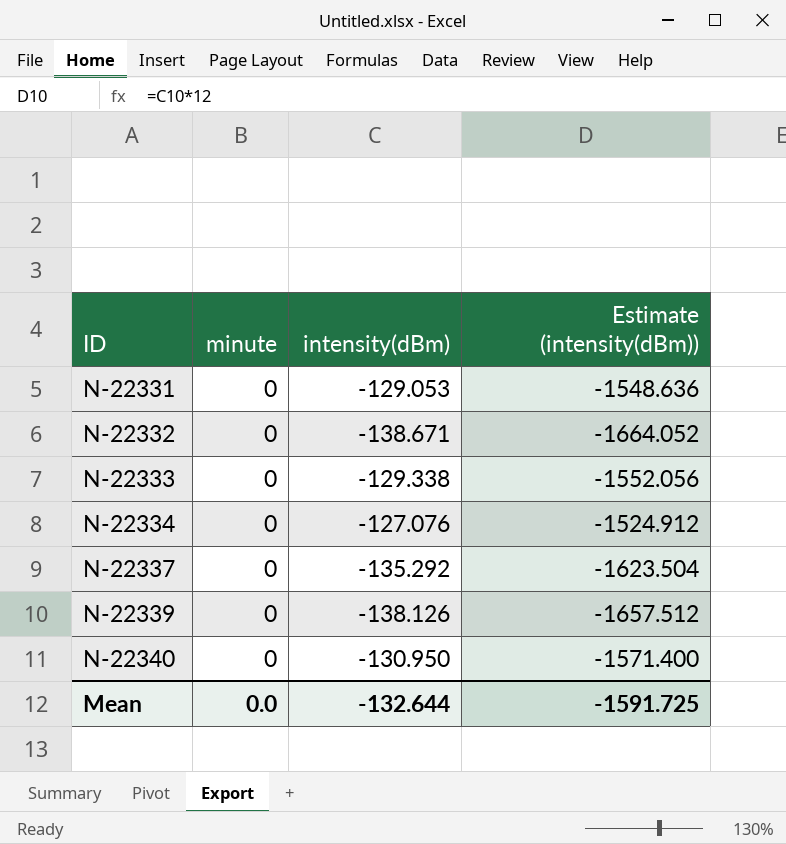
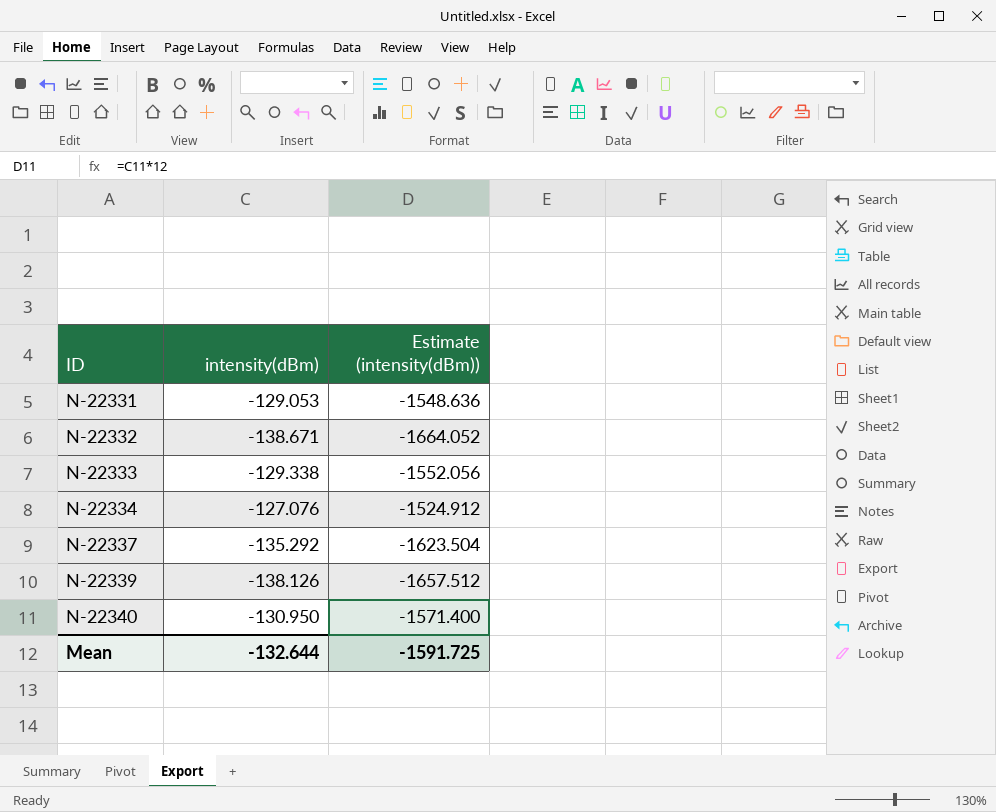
column minute | position: 2 -> none

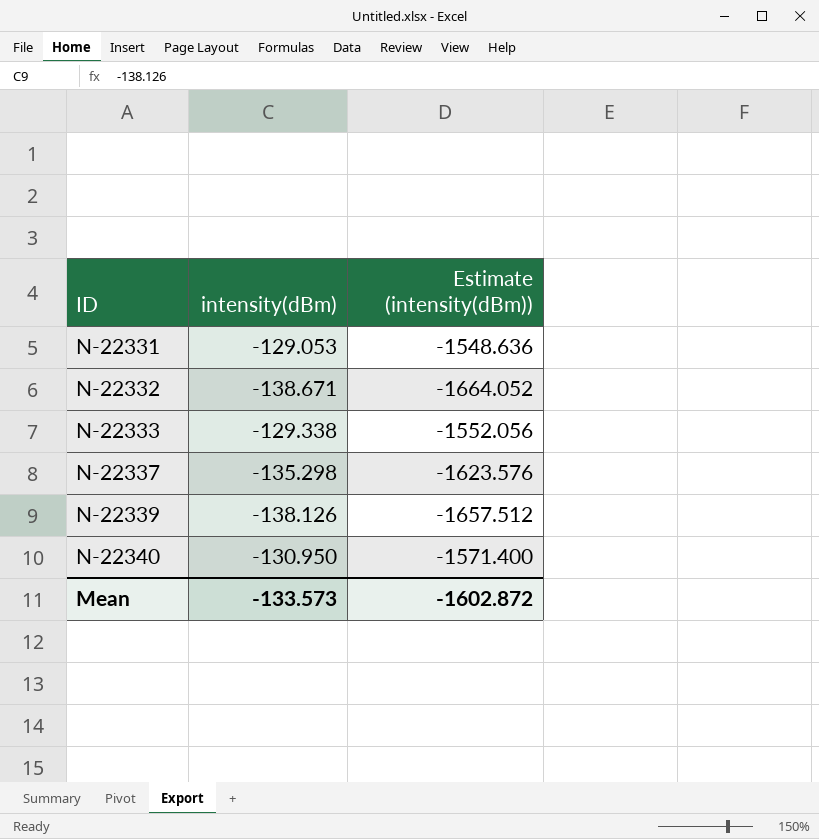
row N-22334: -127.076 | -1524.912 -> none
N-22337 | intensity(dBm): -135.292 -> -135.298
N-22337 | Estimate (intensity(dBm)): -1623.504 -> -1623.576
Mean | intensity(dBm): -132.644 -> -133.573
Mean | Estimate (intensity(dBm)): -1591.725 -> -1602.872

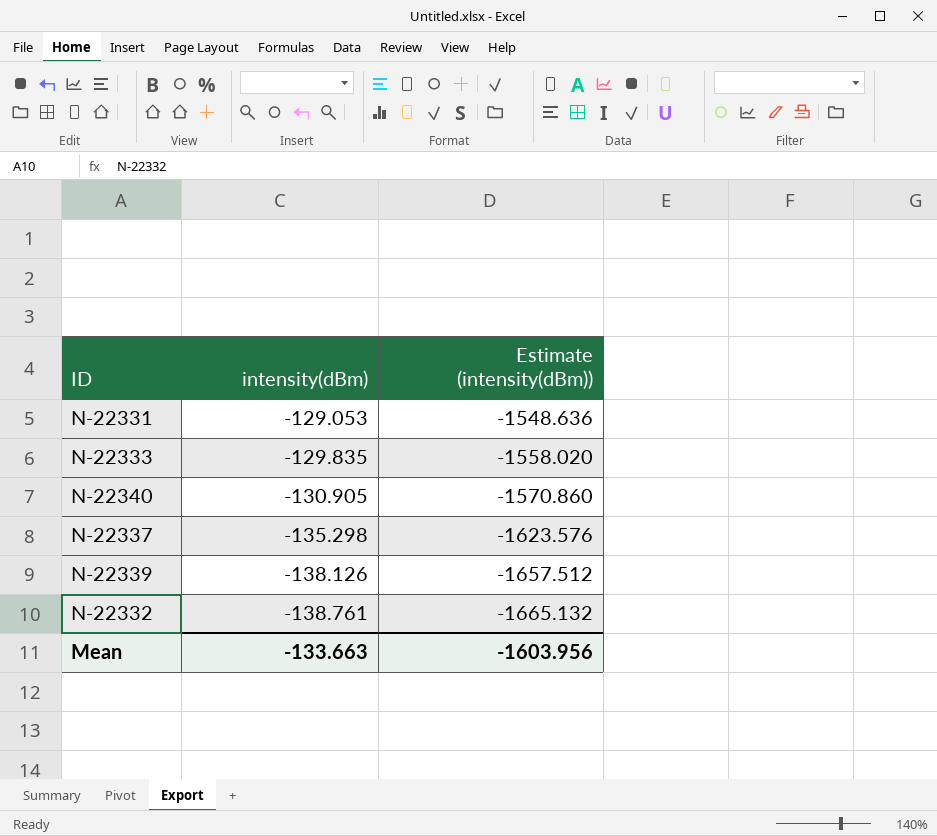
row order: ID ascending -> intensity(dBm) descending
N-22333 | intensity(dBm): -129.338 -> -129.835
N-22333 | Estimate (intensity(dBm)): -1552.056 -> -1558.020
N-22340 | intensity(dBm): -130.950 -> -130.905
N-22340 | Estimate (intensity(dBm)): -1571.400 -> -1570.860
N-22332 | intensity(dBm): -138.671 -> -138.761
N-22332 | Estimate (intensity(dBm)): -1664.052 -> -1665.132
Mean | intensity(dBm): -133.573 -> -133.663
Mean | Estimate (intensity(dBm)): -1602.872 -> -1603.956

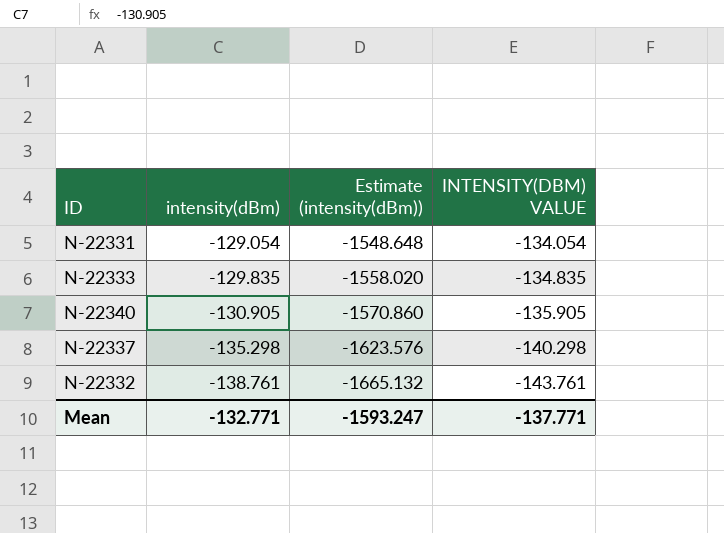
column INTENSITY(DBM) VALUE | formula: none -> [intensity(dBm)] - 5
row N-22339: -138.126 | -1657.512 -> none
N-22331 | intensity(dBm): -129.053 -> -129.054
N-22331 | Estimate (intensity(dBm)): -1548.636 -> -1548.648
Mean | intensity(dBm): -133.663 -> -132.771
Mean | Estimate (intensity(dBm)): -1603.956 -> -1593.247

